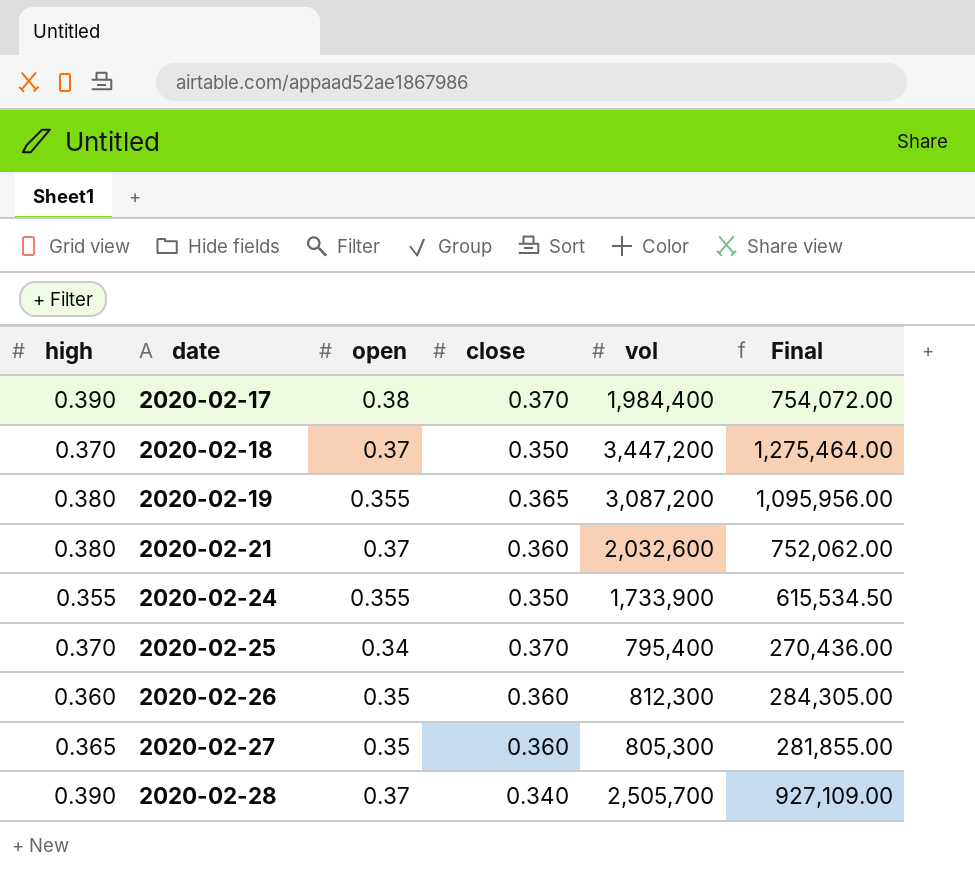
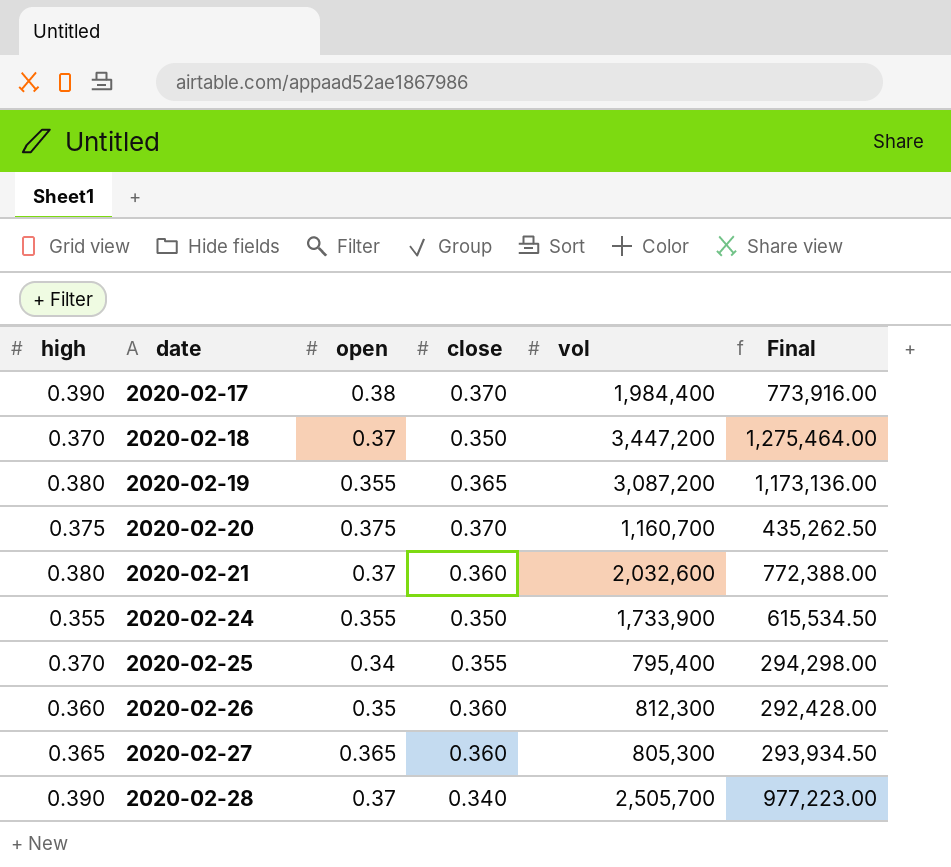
column Final | formula: [open] * [vol] -> [high] * [vol]
row 2020-02-20: none -> 0.375 | 0.375 | 0.370 | 1,160,700 | 435,262.50
2020-02-25 | close: 0.370 -> 0.355
2020-02-27 | open: 0.35 -> 0.365

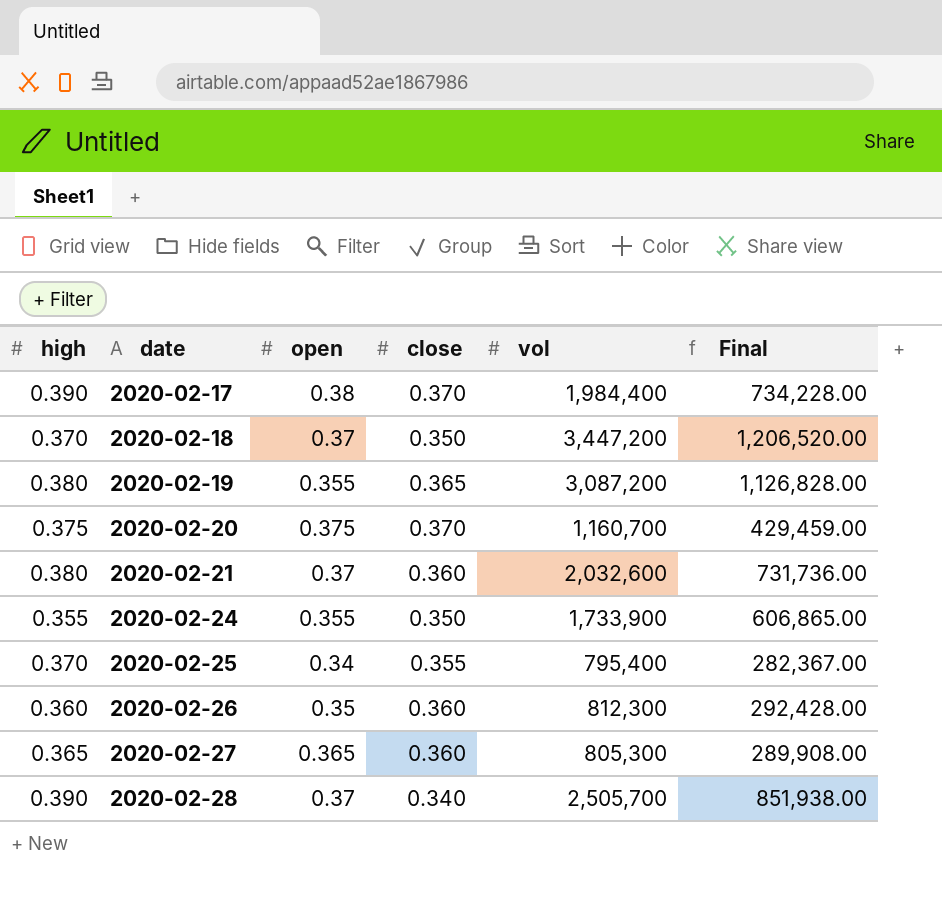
column Final | formula: [high] * [vol] -> [close] * [vol]

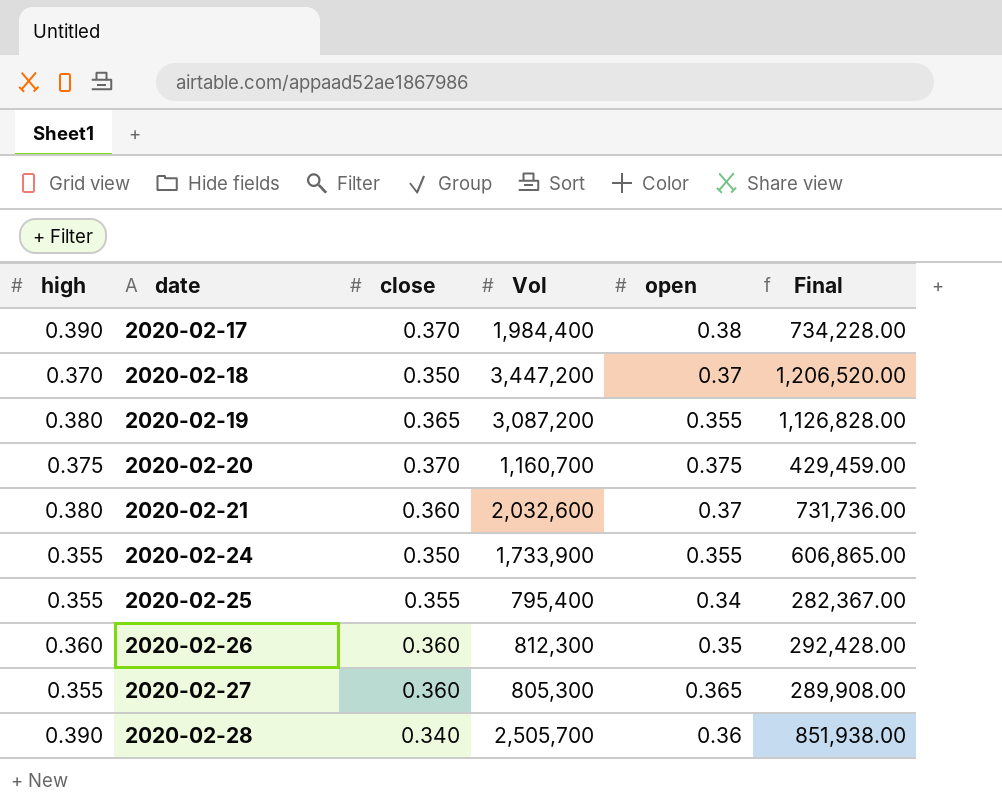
column name: vol -> Vol
column open | position: 3 -> 5
2020-02-25 | high: 0.370 -> 0.355
2020-02-27 | high: 0.365 -> 0.355
2020-02-28 | open: 0.37 -> 0.36

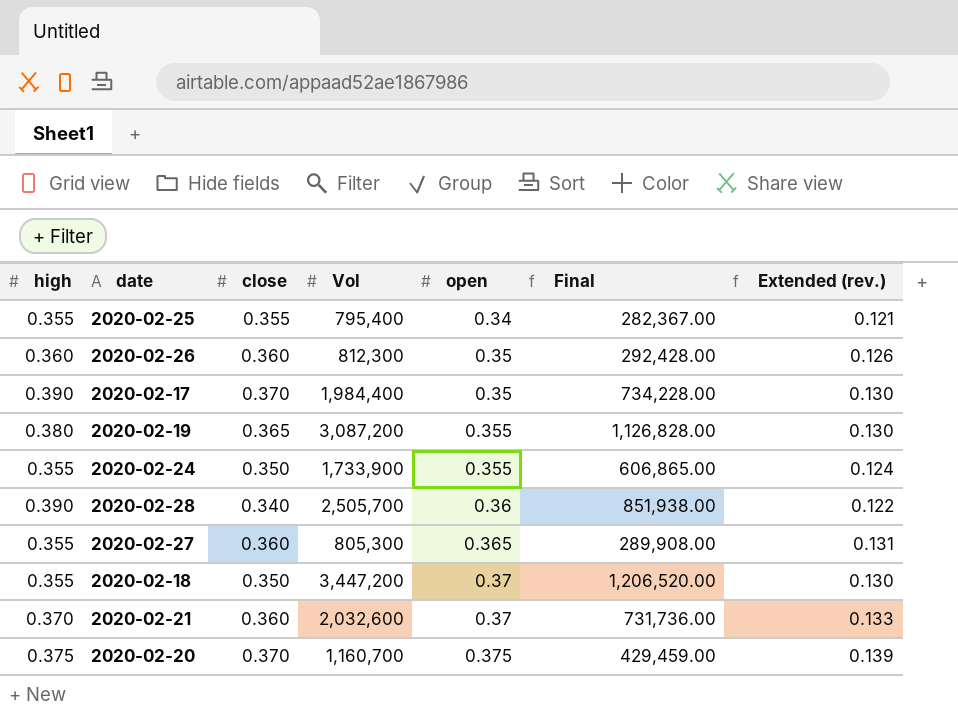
row order: date ascending -> open ascending
column Extended (rev.) | formula: none -> [close] * [open]
2020-02-17 | open: 0.38 -> 0.35
2020-02-18 | high: 0.370 -> 0.355
2020-02-21 | high: 0.380 -> 0.370

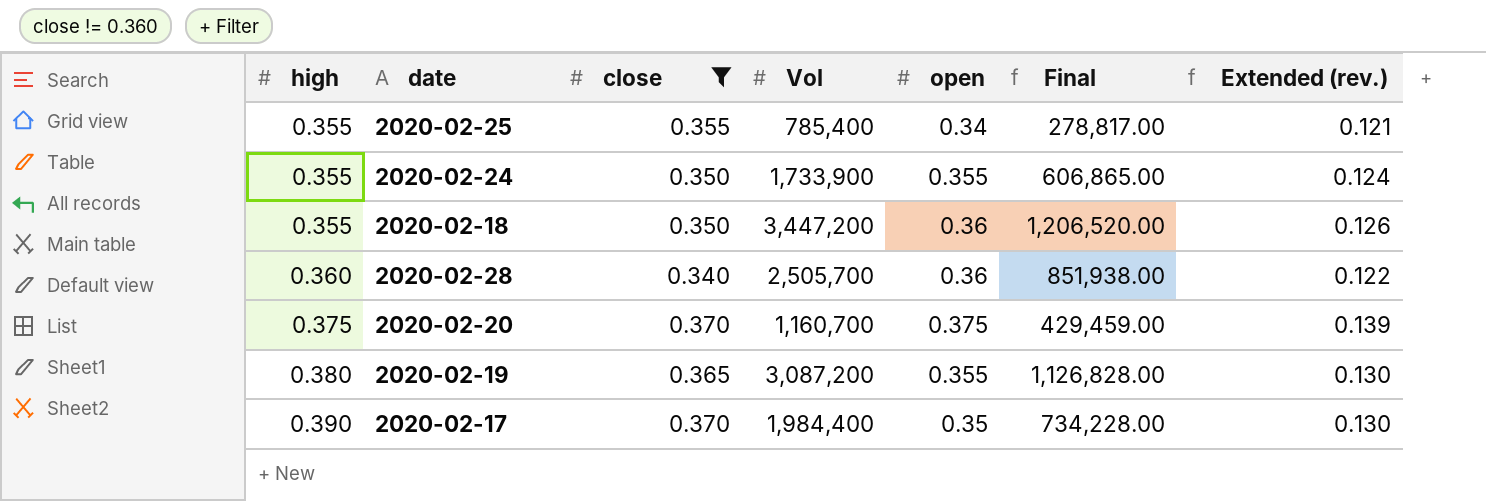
filter: none -> close != 0.360
row order: open ascending -> high ascending
2020-02-25 | Vol: 795,400 -> 785,400
2020-02-25 | Final: 282,367.00 -> 278,817.00
2020-02-18 | open: 0.37 -> 0.36
2020-02-18 | Extended (rev.): 0.130 -> 0.126
2020-02-28 | high: 0.390 -> 0.360

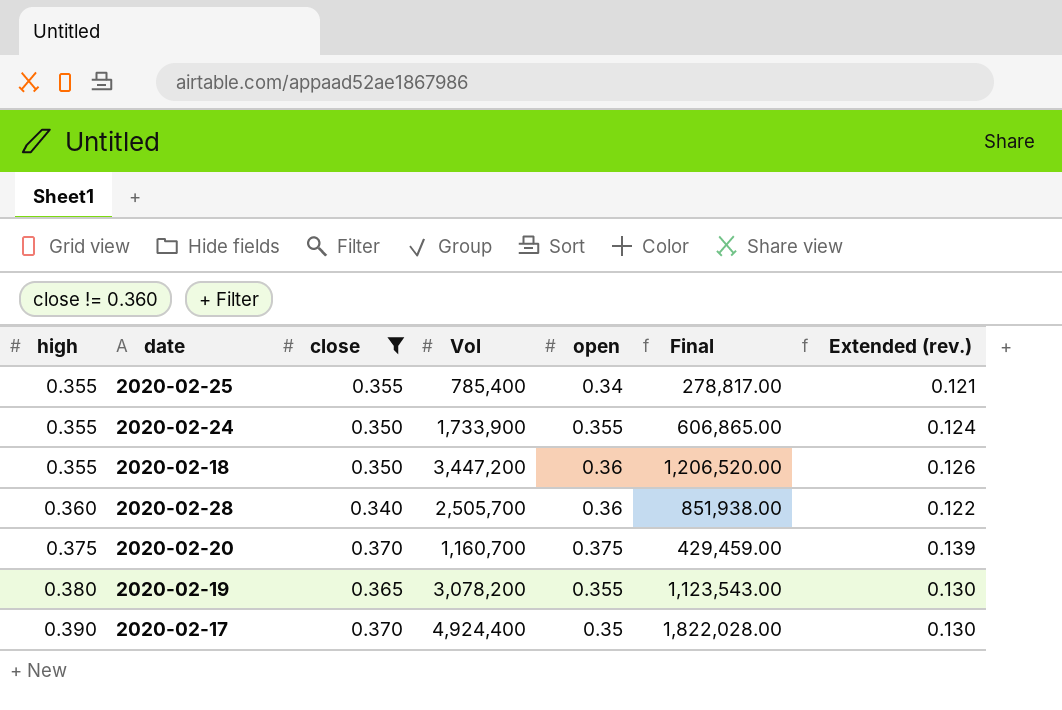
2020-02-19 | Vol: 3,087,200 -> 3,078,200
2020-02-19 | Final: 1,126,828.00 -> 1,123,543.00
2020-02-17 | Vol: 1,984,400 -> 4,924,400
2020-02-17 | Final: 734,228.00 -> 1,822,028.00

